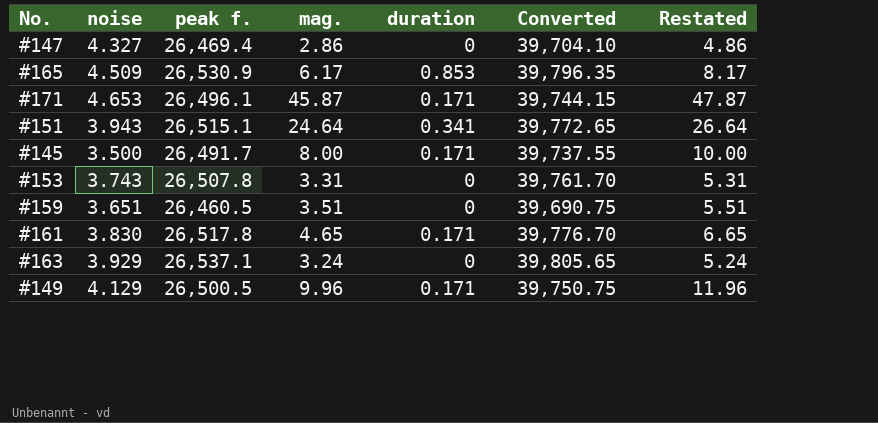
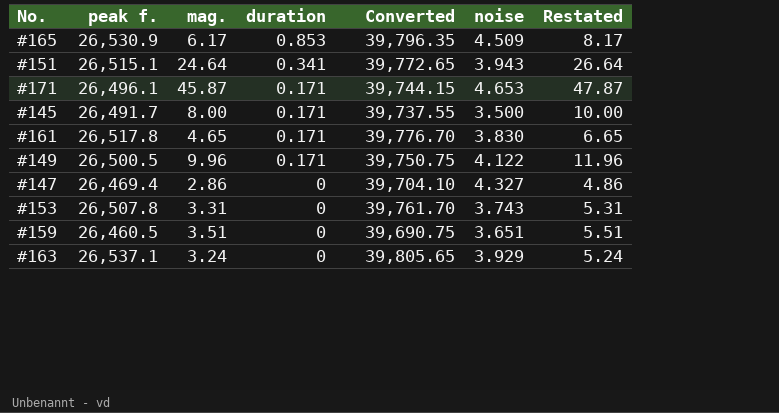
row order: none -> duration descending
column noise | position: 2 -> 6
#149 | noise: 4.129 -> 4.122

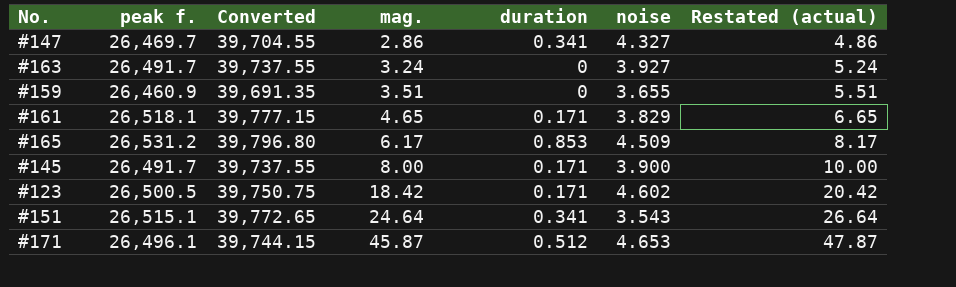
row order: duration descending -> mag. ascending
column Converted | position: 5 -> 3
column name: Restated -> Restated (actual)
row #149: 26,500.5 | 9.96 | 0.171 | 39,750.75 | 4.122 | 11.96 -> none
row #153: 26,507.8 | 3.31 | 0 | 39,761.70 | 3.743 | 5.31 -> none
#147 | peak f.: 26,469.4 -> 26,469.7
#147 | Converted: 39,704.10 -> 39,704.55
#147 | duration: 0 -> 0.341
#163 | peak f.: 26,537.1 -> 26,491.7
#163 | Converted: 39,805.65 -> 39,737.55
#163 | noise: 3.929 -> 3.927
#159 | peak f.: 26,460.5 -> 26,460.9
#159 | Converted: 39,690.75 -> 39,691.35
#159 | noise: 3.651 -> 3.655
#161 | peak f.: 26,517.8 -> 26,518.1
#161 | Converted: 39,776.70 -> 39,777.15
#161 | noise: 3.830 -> 3.829
#165 | peak f.: 26,530.9 -> 26,531.2
#165 | Converted: 39,796.35 -> 39,796.80
#145 | noise: 3.500 -> 3.900
row #123: none -> 26,500.5 | 39,750.75 | 18.42 | 0.171 | 4.602 | 20.42
#151 | noise: 3.943 -> 3.543
#171 | duration: 0.171 -> 0.512

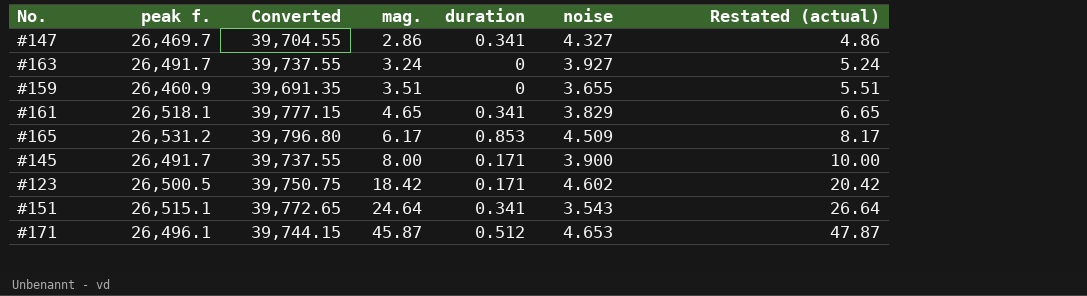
#161 | duration: 0.171 -> 0.341

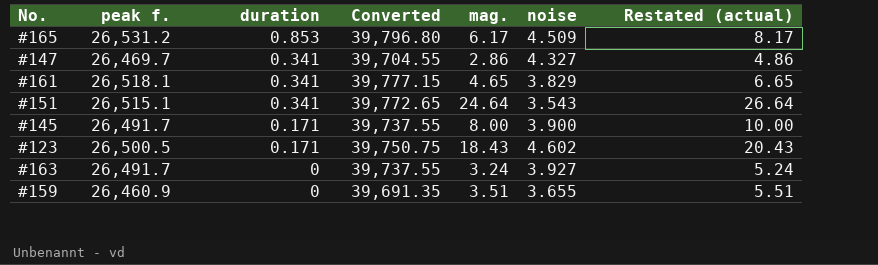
row order: mag. ascending -> duration descending
column duration | position: 5 -> 3
row #171: 26,496.1 | 39,744.15 | 45.87 | 0.512 | 4.653 | 47.87 -> none
#123 | mag.: 18.42 -> 18.43
#123 | Restated (actual): 20.42 -> 20.43

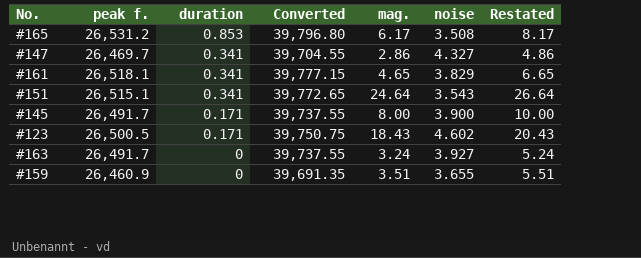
column name: Restated (actual) -> Restated
#165 | noise: 4.509 -> 3.508

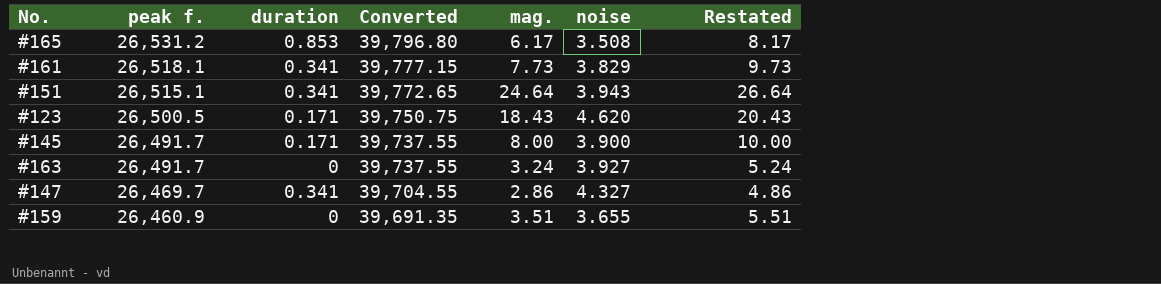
row order: duration descending -> peak f. descending
#161 | mag.: 4.65 -> 7.73
#161 | Restated: 6.65 -> 9.73
#151 | noise: 3.543 -> 3.943
#123 | noise: 4.602 -> 4.620

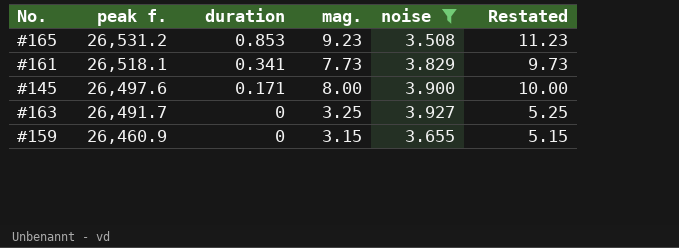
filter: none -> noise <= 3.927
column Converted | formula: [peak f.] * 1.5 -> none
#165 | mag.: 6.17 -> 9.23
#165 | Restated: 8.17 -> 11.23
#145 | peak f.: 26,491.7 -> 26,497.6
#163 | mag.: 3.24 -> 3.25
#163 | Restated: 5.24 -> 5.25
#159 | mag.: 3.51 -> 3.15
#159 | Restated: 5.51 -> 5.15

